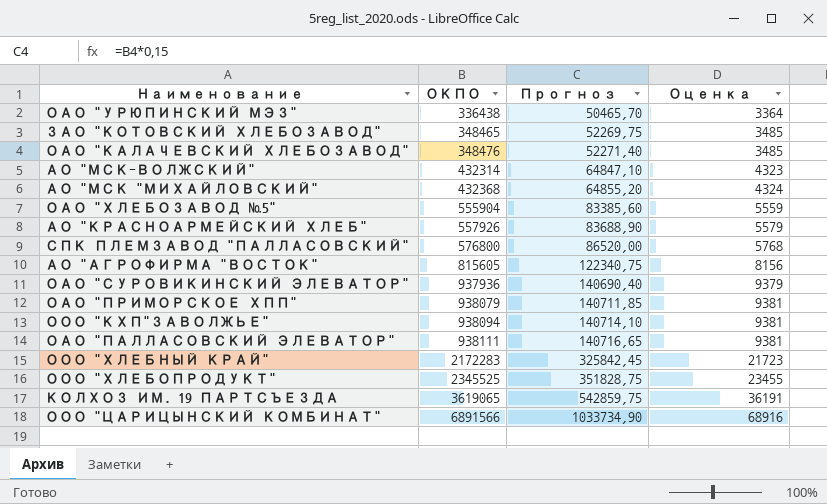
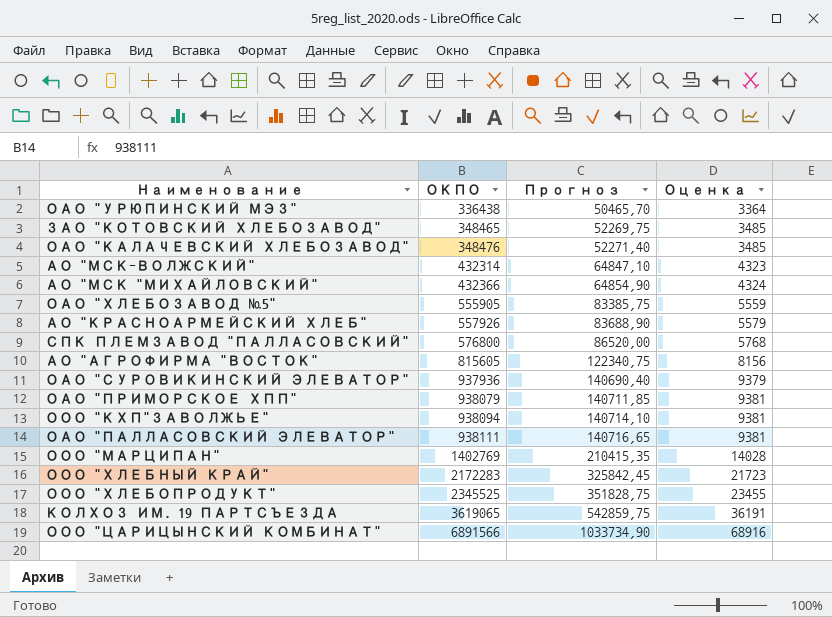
АО "МСК "МИХАЙЛОВСКИЙ" | ОКПО: 432368 -> 432366
АО "МСК "МИХАЙЛОВСКИЙ" | Прогноз: 64855,20 -> 64854,90
ОАО "ХЛЕБОЗАВОД №5" | ОКПО: 555904 -> 555905
ОАО "ХЛЕБОЗАВОД №5" | Прогноз: 83385,60 -> 83385,75
row ООО "МАРЦИПАН": none -> 1402769 | 210415,35 | 14028

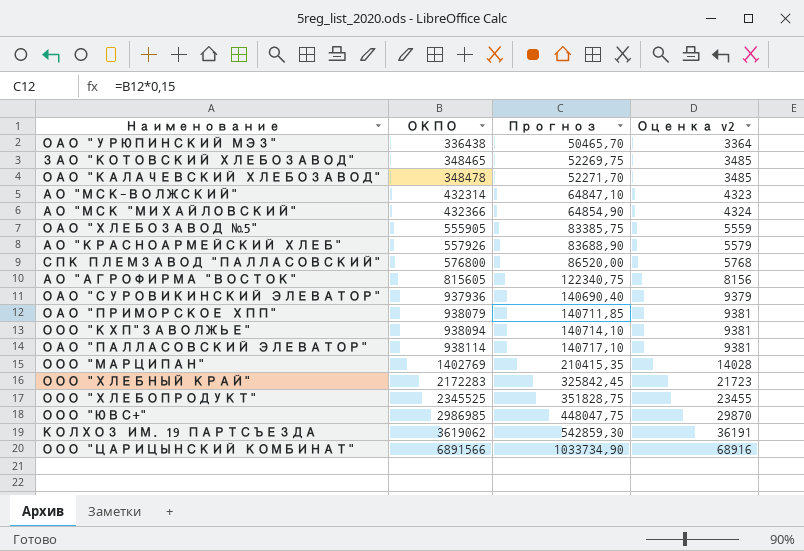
column name: Оценка -> Оценка v2
ОАО "КАЛАЧЕВСКИЙ ХЛЕБОЗАВОД" | ОКПО: 348476 -> 348478
ОАО "КАЛАЧЕВСКИЙ ХЛЕБОЗАВОД" | Прогноз: 52271,40 -> 52271,70
ОАО "ПАЛЛАСОВСКИЙ ЭЛЕВАТОР" | ОКПО: 938111 -> 938114
ОАО "ПАЛЛАСОВСКИЙ ЭЛЕВАТОР" | Прогноз: 140716,65 -> 140717,10
row ООО "ЮВС+": none -> 2986985 | 448047,75 | 29870
КОЛХОЗ ИМ. 19 ПАРТСЪЕЗДА | ОКПО: 3619065 -> 3619062
КОЛХОЗ ИМ. 19 ПАРТСЪЕЗДА | Прогноз: 542859,75 -> 542859,30

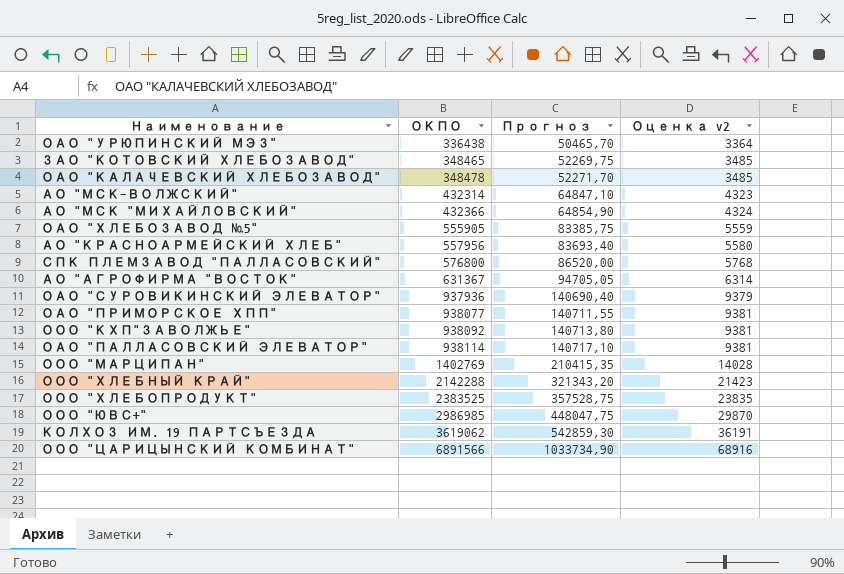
АО "КРАСНОАРМЕЙСКИЙ ХЛЕБ" | ОКПО: 557926 -> 557956
АО "КРАСНОАРМЕЙСКИЙ ХЛЕБ" | Прогноз: 83688,90 -> 83693,40
АО "КРАСНОАРМЕЙСКИЙ ХЛЕБ" | Оценка v2: 5579 -> 5580
АО "АГРОФИРМА "ВОСТОК" | ОКПО: 815605 -> 631367
АО "АГРОФИРМА "ВОСТОК" | Прогноз: 122340,75 -> 94705,05
АО "АГРОФИРМА "ВОСТОК" | Оценка v2: 8156 -> 6314
ОАО "ПРИМОРСКОЕ ХПП" | ОКПО: 938079 -> 938077
ОАО "ПРИМОРСКОЕ ХПП" | Прогноз: 140711,85 -> 140711,55
ООО "КХП"ЗАВОЛЖЬЕ" | ОКПО: 938094 -> 938092
ООО "КХП"ЗАВОЛЖЬЕ" | Прогноз: 140714,10 -> 140713,80
ООО "ХЛЕБНЫЙ КРАЙ" | ОКПО: 2172283 -> 2142288
ООО "ХЛЕБНЫЙ КРАЙ" | Прогноз: 325842,45 -> 321343,20
ООО "ХЛЕБНЫЙ КРАЙ" | Оценка v2: 21723 -> 21423
ООО "ХЛЕБОПРОДУКТ" | ОКПО: 2345525 -> 2383525
ООО "ХЛЕБОПРОДУКТ" | Прогноз: 351828,75 -> 357528,75
ООО "ХЛЕБОПРОДУКТ" | Оценка v2: 23455 -> 23835

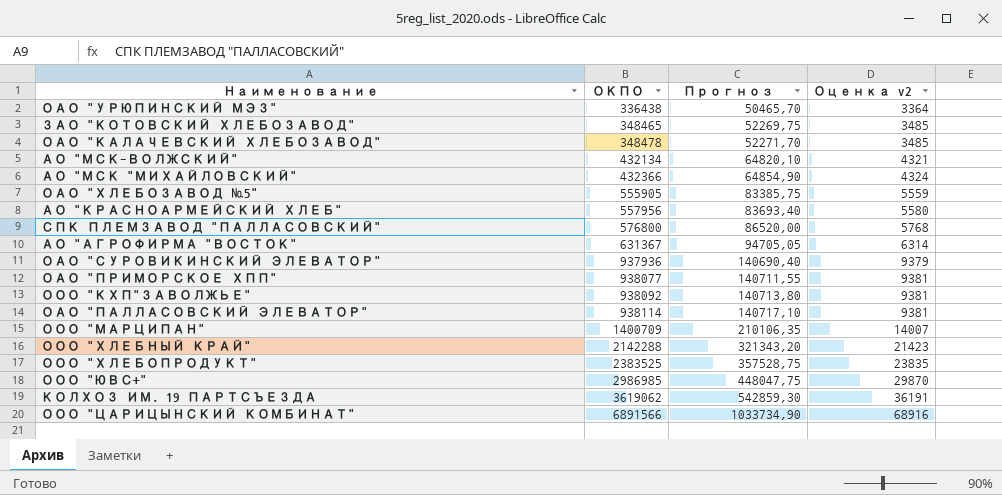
АО "МСК-ВОЛЖСКИЙ" | ОКПО: 432314 -> 432134
АО "МСК-ВОЛЖСКИЙ" | Прогноз: 64847,10 -> 64820,10
АО "МСК-ВОЛЖСКИЙ" | Оценка v2: 4323 -> 4321
ООО "МАРЦИПАН" | ОКПО: 1402769 -> 1400709
ООО "МАРЦИПАН" | Прогноз: 210415,35 -> 210106,35
ООО "МАРЦИПАН" | Оценка v2: 14028 -> 14007

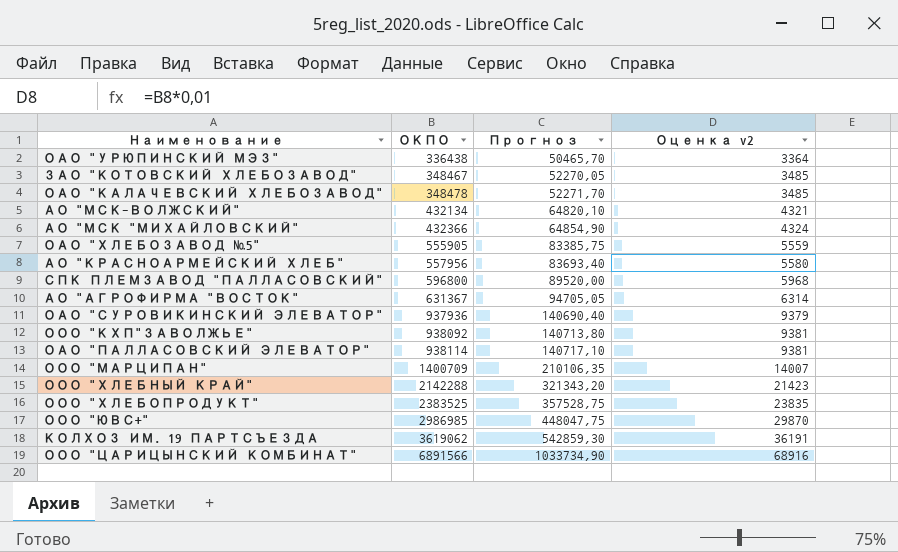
row ОАО "ПРИМОРСКОЕ ХПП": 938077 | 140711,55 | 9381 -> none
ЗАО "КОТОВСКИЙ ХЛЕБОЗАВОД" | ОКПО: 348465 -> 348467
ЗАО "КОТОВСКИЙ ХЛЕБОЗАВОД" | Прогноз: 52269,75 -> 52270,05
СПК ПЛЕМЗАВОД "ПАЛЛАСОВСКИЙ" | ОКПО: 576800 -> 596800
СПК ПЛЕМЗАВОД "ПАЛЛАСОВСКИЙ" | Прогноз: 86520,00 -> 89520,00
СПК ПЛЕМЗАВОД "ПАЛЛАСОВСКИЙ" | Оценка v2: 5768 -> 5968

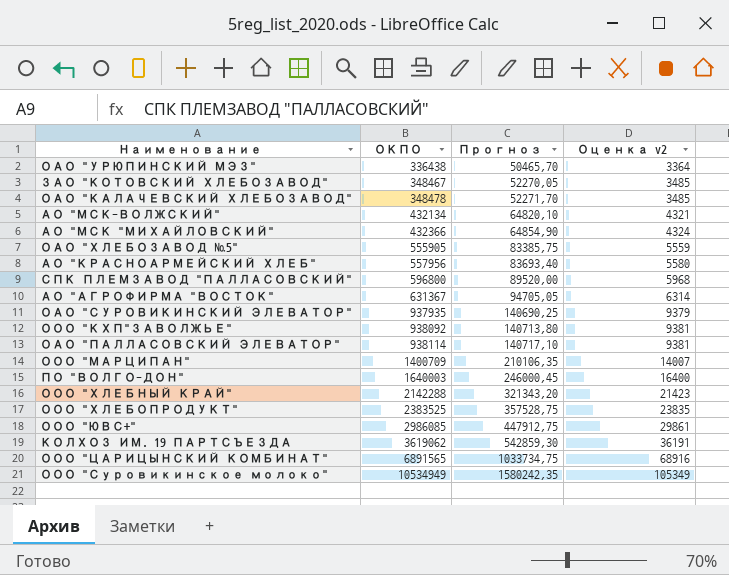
ОАО "СУРОВИКИНСКИЙ ЭЛЕВАТОР" | ОКПО: 937936 -> 937935
ОАО "СУРОВИКИНСКИЙ ЭЛЕВАТОР" | Прогноз: 140690,40 -> 140690,25
row ПО "ВОЛГО-ДОН": none -> 1640003 | 246000,45 | 16400
ООО "ЮВС+" | ОКПО: 2986985 -> 2986085
ООО "ЮВС+" | Прогноз: 448047,75 -> 447912,75
ООО "ЮВС+" | Оценка v2: 29870 -> 29861
ООО "ЦАРИЦЫНСКИЙ КОМБИНАТ" | ОКПО: 6891566 -> 6891565
ООО "ЦАРИЦЫНСКИЙ КОМБИНАТ" | Прогноз: 1033734,90 -> 1033734,75
row ООО "Суровикинское молоко": none -> 10534949 | 1580242,35 | 105349

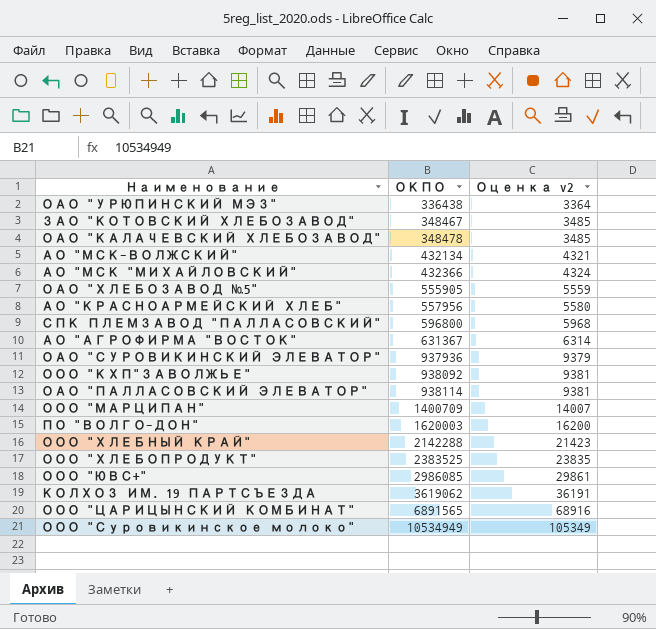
column Прогноз | formula: [ОКПО] * 0,15 -> none
ОАО "СУРОВИКИНСКИЙ ЭЛЕВАТОР" | ОКПО: 937935 -> 937936
ПО "ВОЛГО-ДОН" | ОКПО: 1640003 -> 1620003
ПО "ВОЛГО-ДОН" | Оценка v2: 16400 -> 16200

